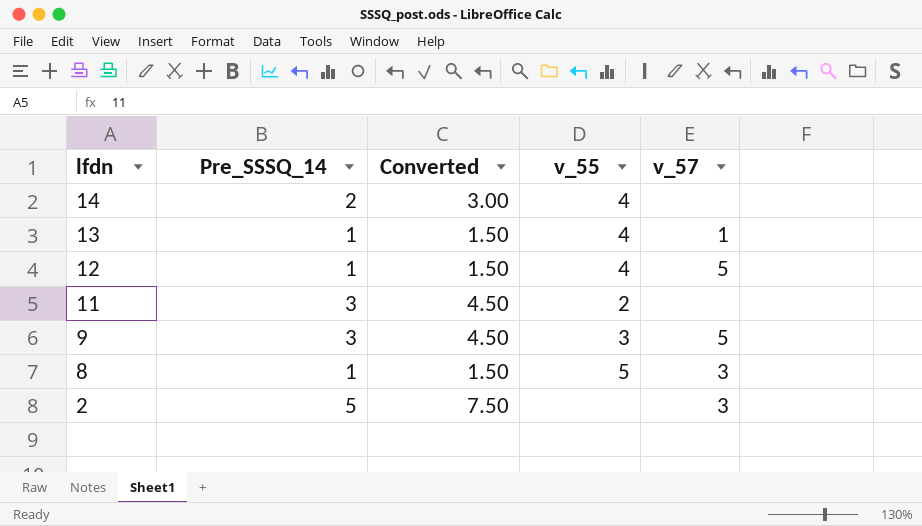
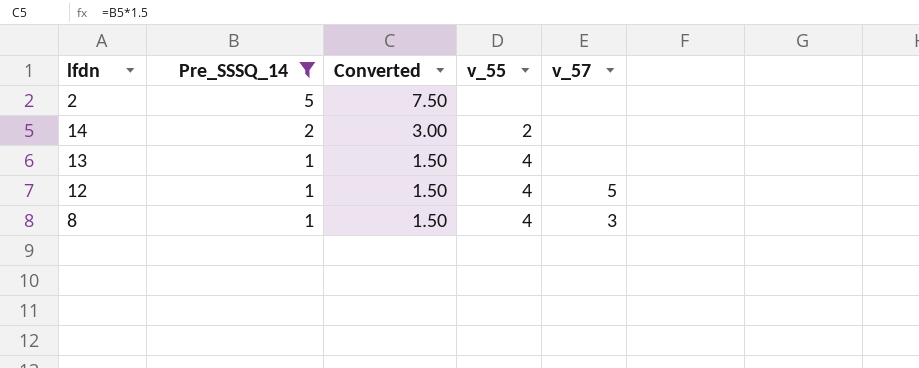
filter: none -> Pre_SSSQ_14 != 3
row order: lfdn descending -> Pre_SSSQ_14 descending
2 | v_57: 3 -> none
14 | v_55: 4 -> 2
13 | v_57: 1 -> none
8 | v_55: 5 -> 4

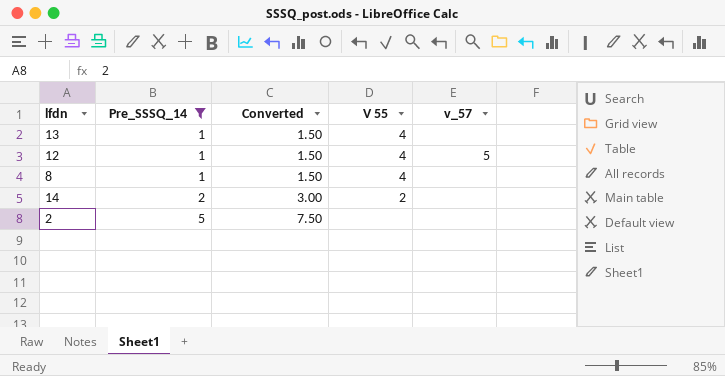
row order: Pre_SSSQ_14 descending -> Pre_SSSQ_14 ascending
column name: v_55 -> V 55
8 | v_57: 3 -> none

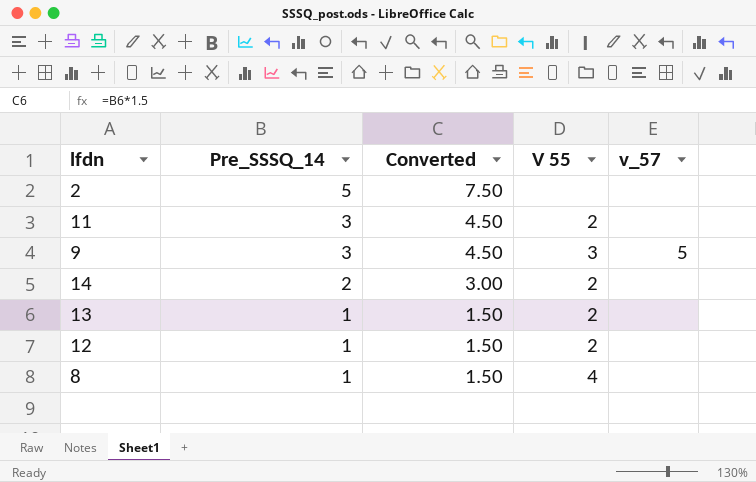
filter: Pre_SSSQ_14 != 3 -> none
row order: Pre_SSSQ_14 ascending -> Pre_SSSQ_14 descending
13 | V 55: 4 -> 2
12 | V 55: 4 -> 2
12 | v_57: 5 -> none

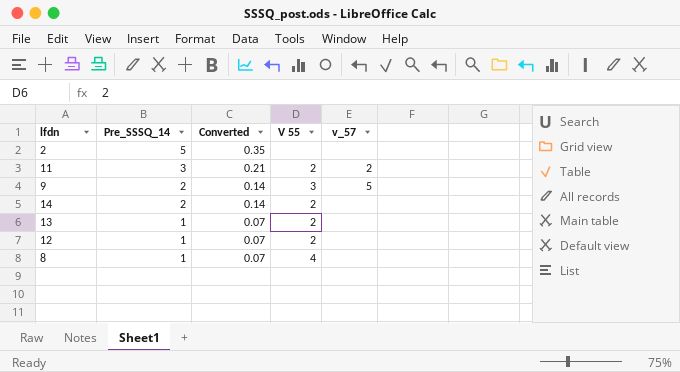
column Converted | formula: [Pre_SSSQ_14] * 1.5 -> [Pre_SSSQ_14] * 0.07
11 | v_57: none -> 2
9 | Pre_SSSQ_14: 3 -> 2

